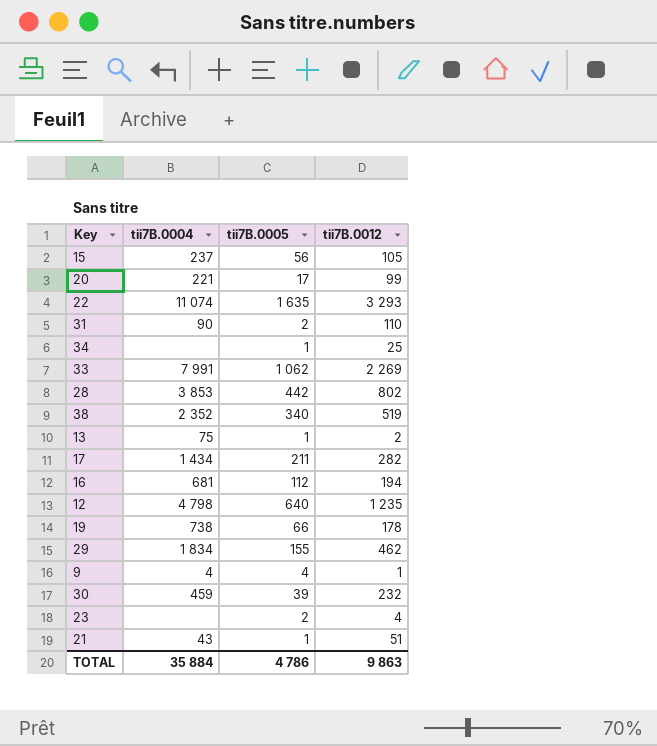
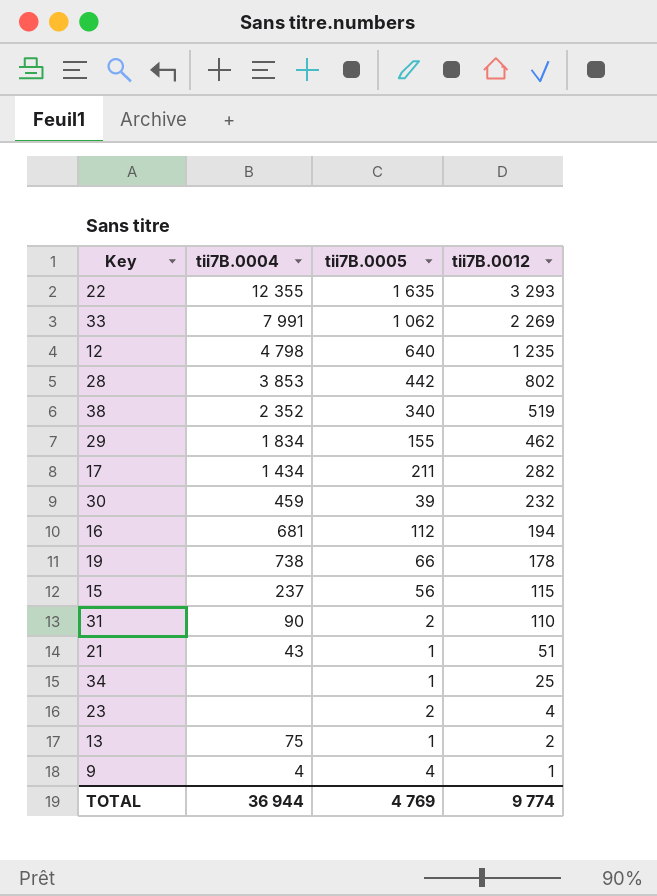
row order: none -> tii7B.0012 descending
row 20: 221 | 17 | 99 -> none
22 | tii7B.0004: 11 074 -> 12 355
15 | tii7B.0012: 105 -> 115
TOTAL | tii7B.0004: 35 884 -> 36 944
TOTAL | tii7B.0005: 4 786 -> 4 769
TOTAL | tii7B.0012: 9 863 -> 9 774

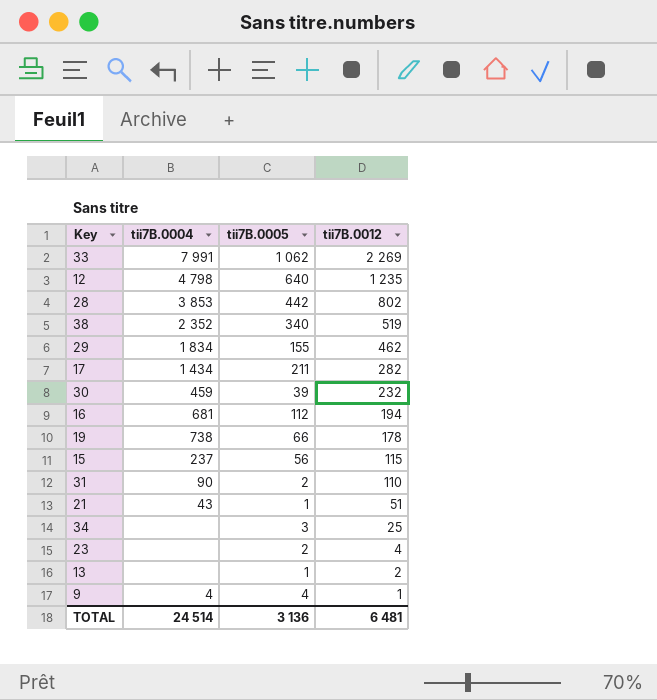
row 22: 12 355 | 1 635 | 3 293 -> none
34 | tii7B.0005: 1 -> 3
13 | tii7B.0004: 75 -> none
TOTAL | tii7B.0004: 36 944 -> 24 514
TOTAL | tii7B.0005: 4 769 -> 3 136
TOTAL | tii7B.0012: 9 774 -> 6 481

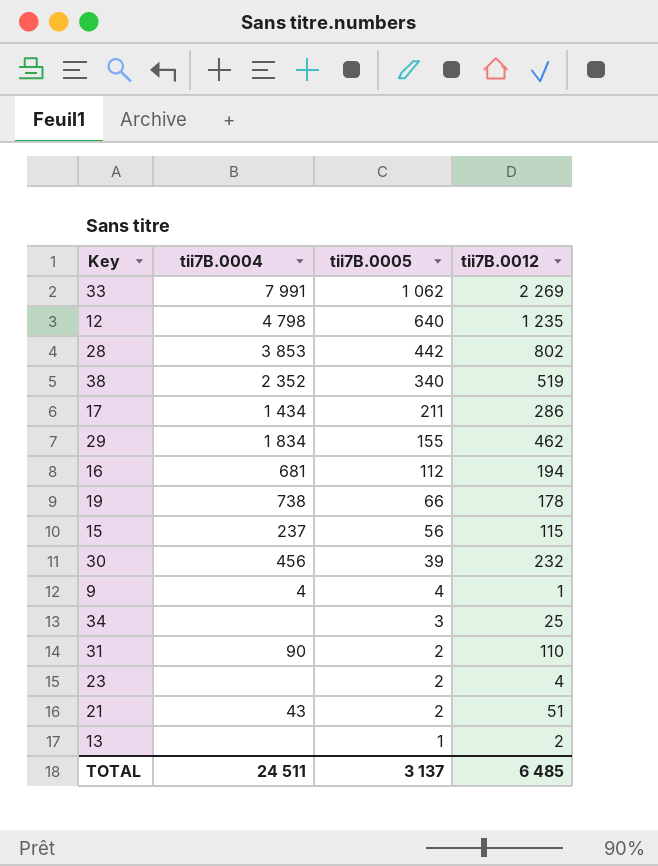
row order: tii7B.0012 descending -> tii7B.0005 descending
17 | tii7B.0012: 282 -> 286
30 | tii7B.0004: 459 -> 456
21 | tii7B.0005: 1 -> 2
TOTAL | tii7B.0004: 24 514 -> 24 511
TOTAL | tii7B.0005: 3 136 -> 3 137
TOTAL | tii7B.0012: 6 481 -> 6 485

